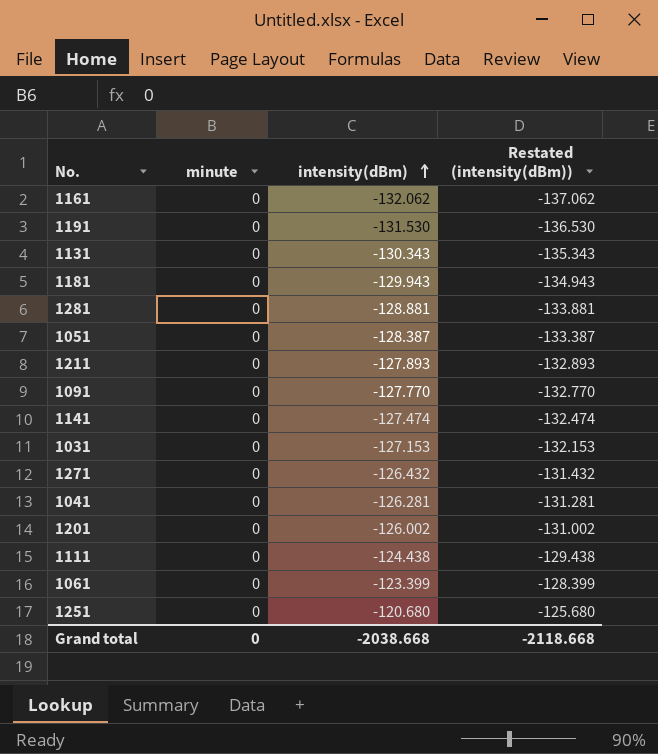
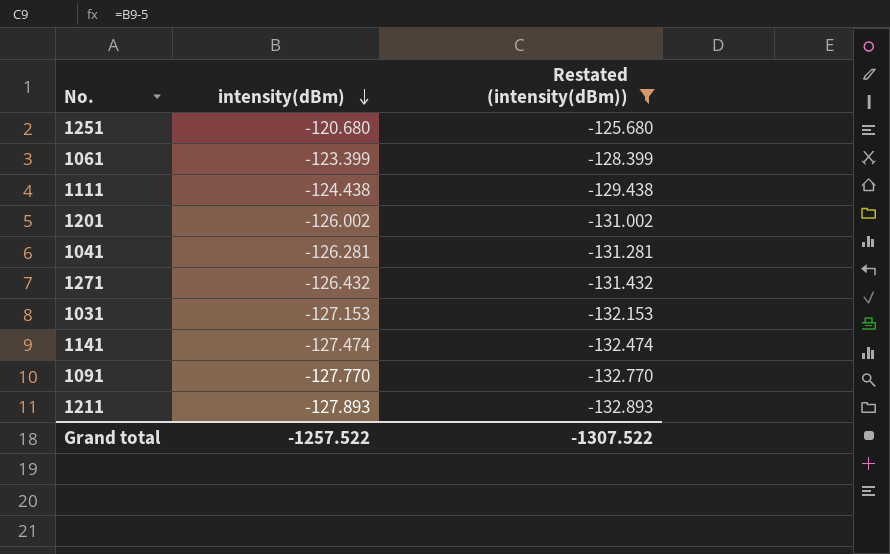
filter: none -> Restated (intensity(dBm)) >= -132.893
row order: intensity(dBm) ascending -> intensity(dBm) descending
column minute | position: 2 -> none
Grand total | intensity(dBm): -2038.668 -> -1257.522
Grand total | Restated (intensity(dBm)): -2118.668 -> -1307.522

